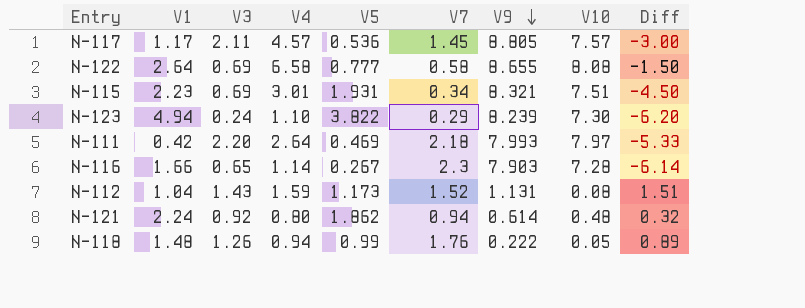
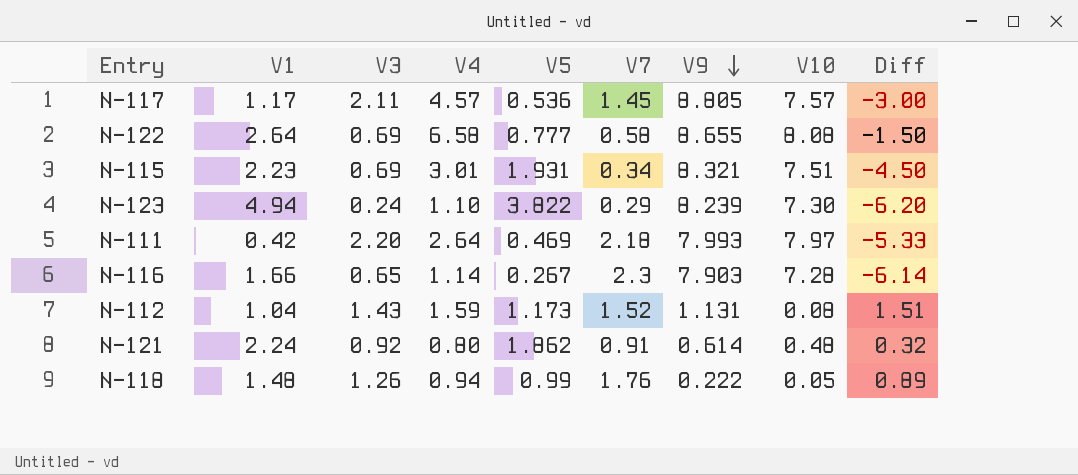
N-121 | V7: 0.94 -> 0.91

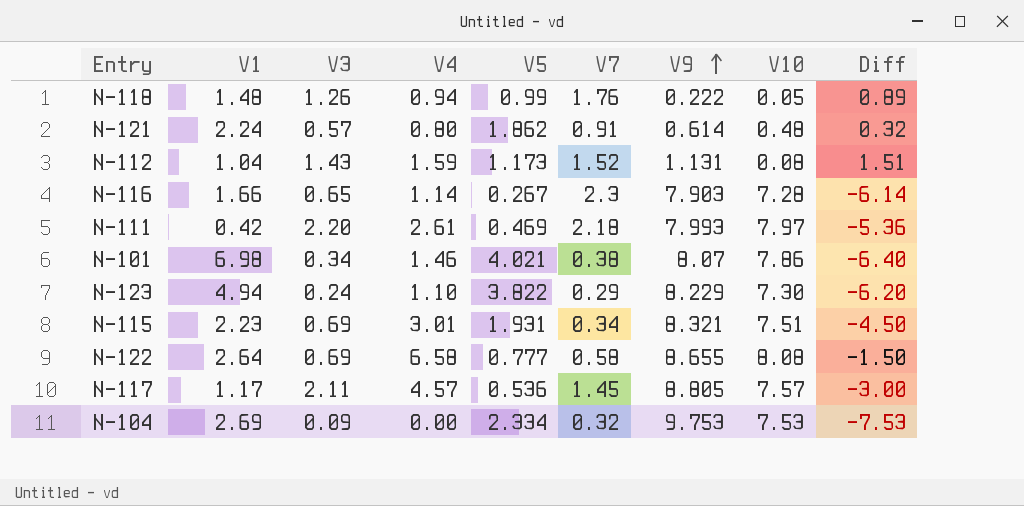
row order: V9 descending -> V9 ascending
N-121 | V3: 0.92 -> 0.57
N-111 | V4: 2.64 -> 2.61
N-111 | Diff: -5.33 -> -5.36
row N-101: none -> 6.98 | 0.34 | 1.46 | 4.021 | 0.38 | 8.07 | 7.86 | -6.40
N-123 | V9: 8.239 -> 8.229
row N-104: none -> 2.69 | 0.09 | 0.00 | 2.334 | 0.32 | 9.753 | 7.53 | -7.53

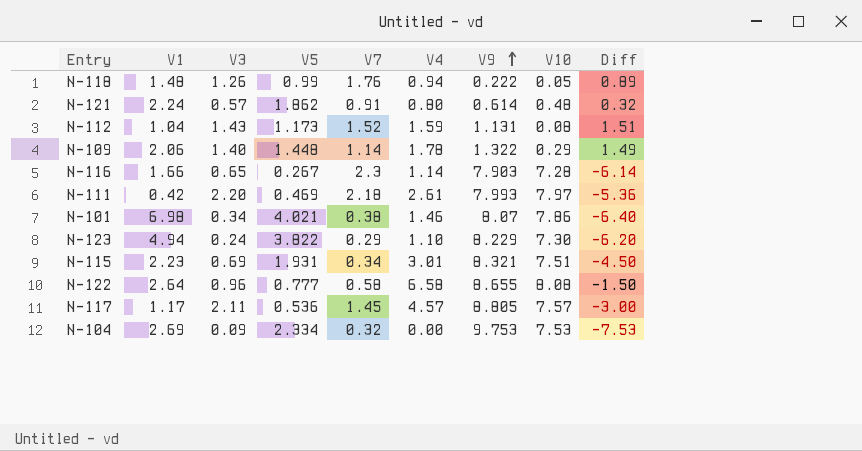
column V4 | position: 4 -> 6
row N-109: none -> 2.06 | 1.40 | 1.448 | 1.14 | 1.78 | 1.322 | 0.29 | 1.49
N-122 | V3: 0.69 -> 0.96

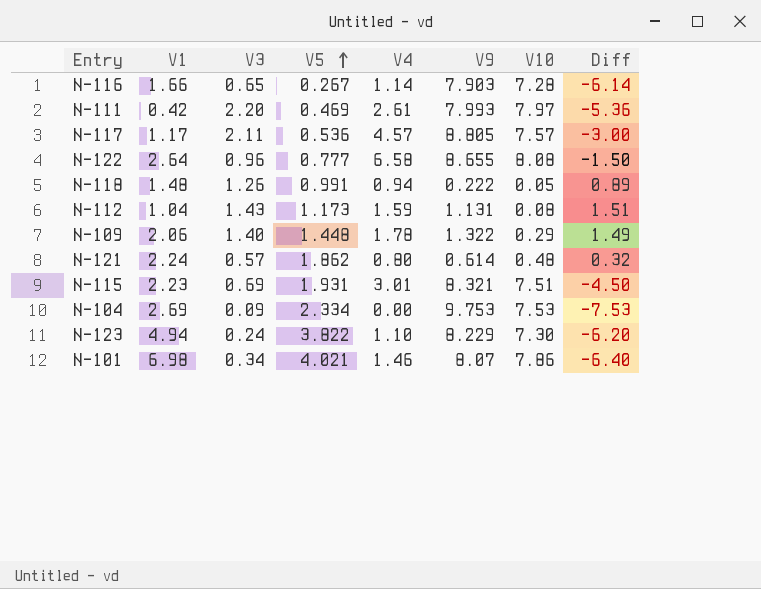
row order: V9 ascending -> V5 ascending
column V7 | position: 5 -> none
N-118 | V5: 0.99 -> 0.991

